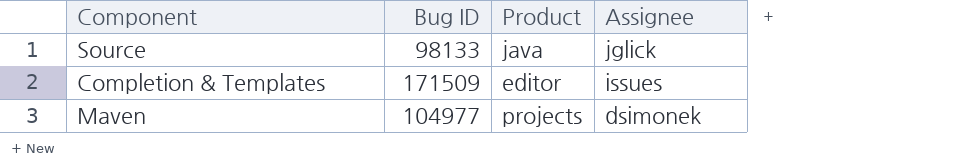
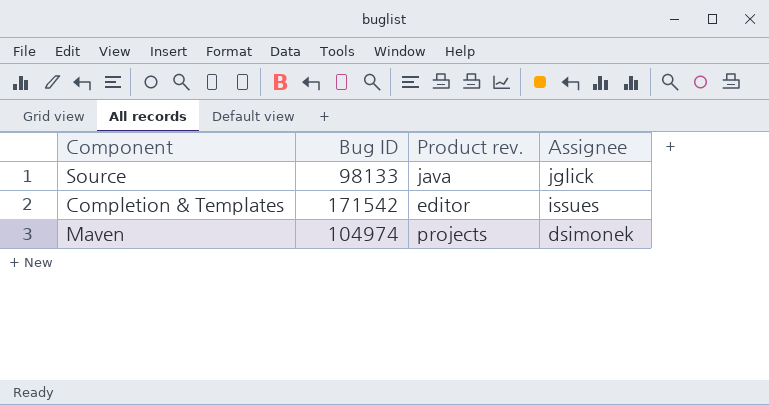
column name: Product -> Product rev.
Completion & Templates | Bug ID: 171509 -> 171542
Maven | Bug ID: 104977 -> 104974

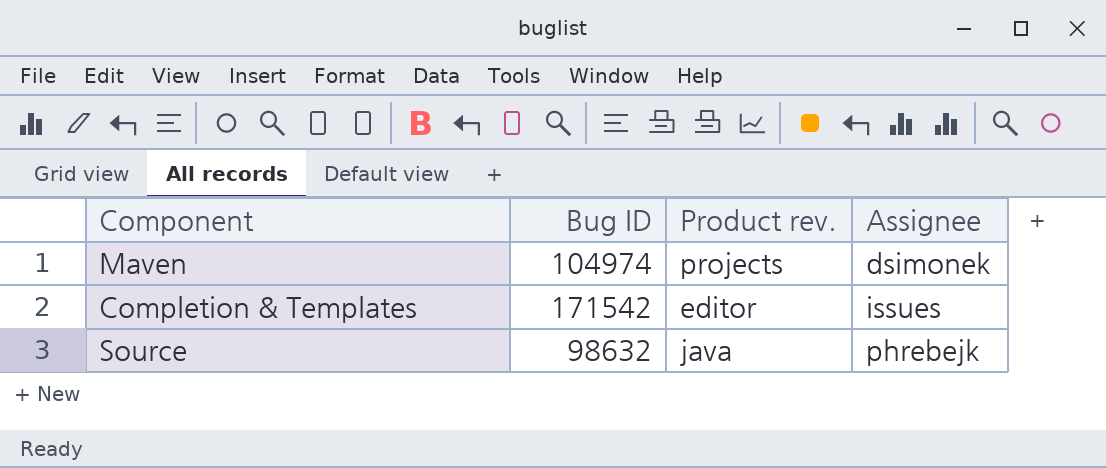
row order: Assignee descending -> Assignee ascending
Source | Bug ID: 98133 -> 98632
Source | Assignee: jglick -> phrebejk

